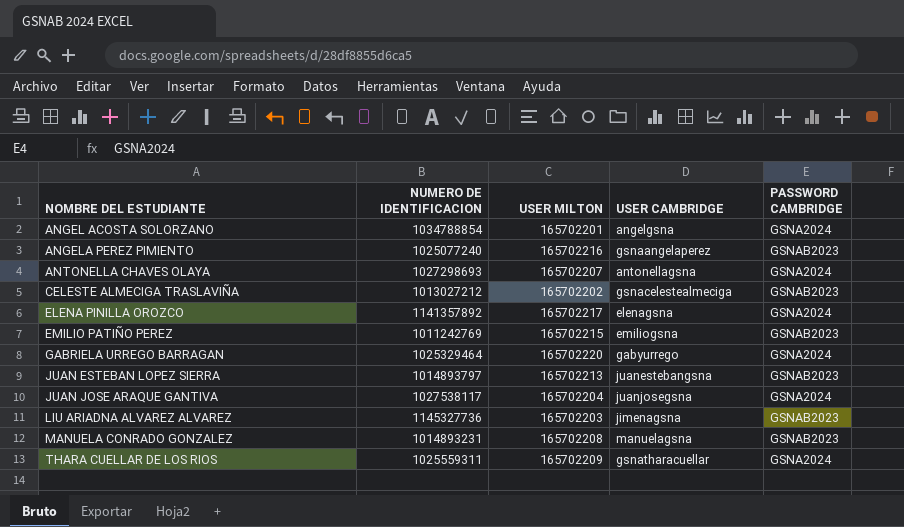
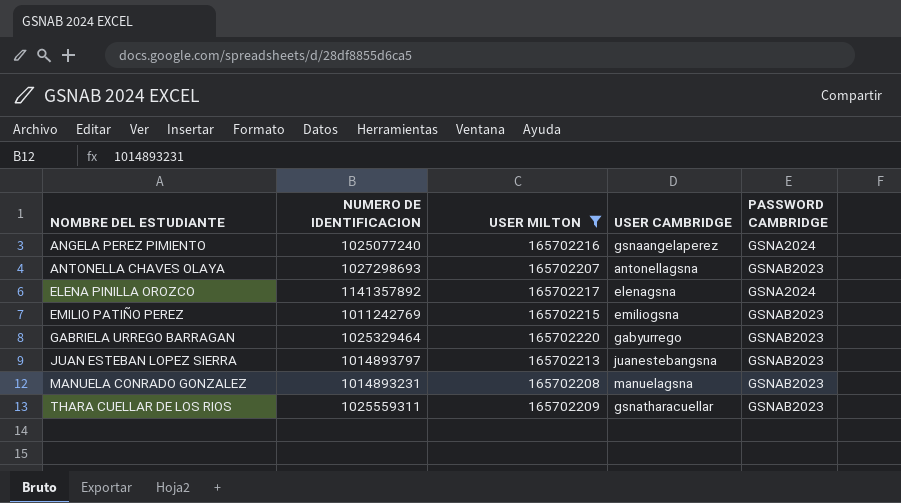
filter: none -> USER MILTON >= 165702207
ANGELA PEREZ PIMIENTO | PASSWORD CAMBRIDGE: GSNAB2023 -> GSNA2024
ANTONELLA CHAVES OLAYA | PASSWORD CAMBRIDGE: GSNA2024 -> GSNAB2023
GABRIELA URREGO BARRAGAN | PASSWORD CAMBRIDGE: GSNA2024 -> GSNAB2023
THARA CUELLAR DE LOS RIOS | PASSWORD CAMBRIDGE: GSNA2024 -> GSNAB2023

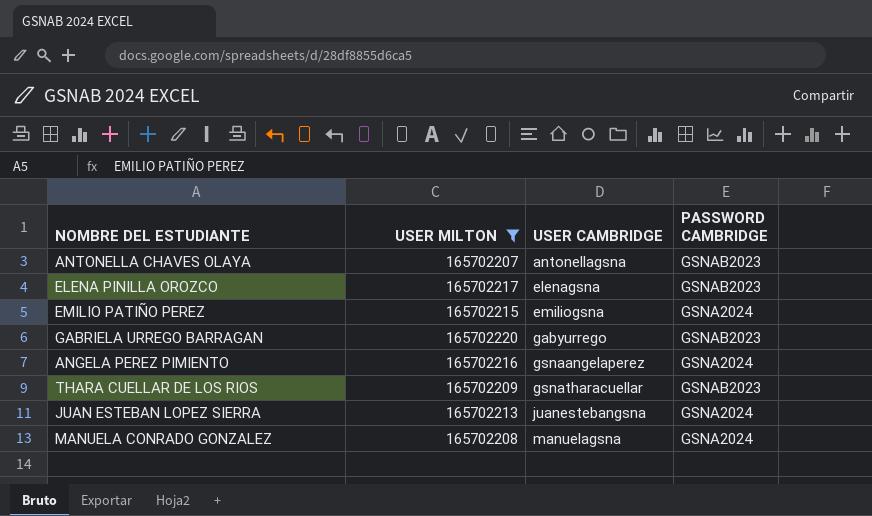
row order: NOMBRE DEL ESTUDIANTE ascending -> USER CAMBRIDGE ascending
column NUMERO DE IDENTIFICACION | position: 2 -> none
ELENA PINILLA OROZCO | PASSWORD CAMBRIDGE: GSNA2024 -> GSNAB2023
EMILIO PATIÑO PEREZ | PASSWORD CAMBRIDGE: GSNAB2023 -> GSNA2024
JUAN ESTEBAN LOPEZ SIERRA | PASSWORD CAMBRIDGE: GSNAB2023 -> GSNA2024
MANUELA CONRADO GONZALEZ | PASSWORD CAMBRIDGE: GSNAB2023 -> GSNA2024

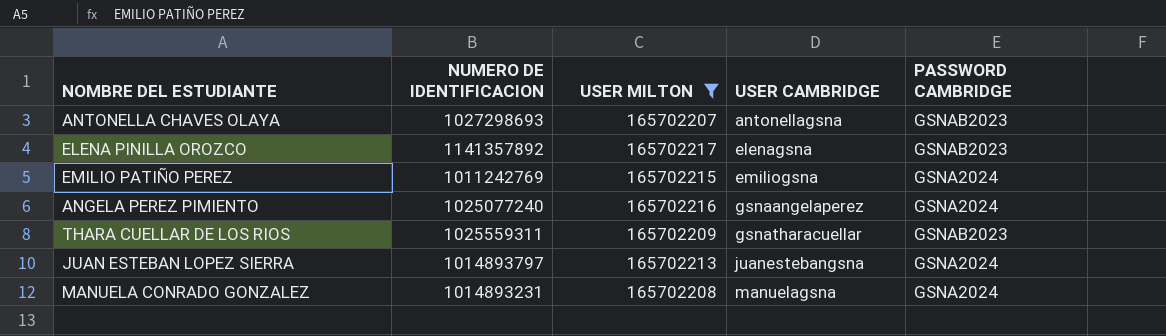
column NUMERO DE IDENTIFICACION | position: none -> 2
row GABRIELA URREGO BARRAGAN: 165702220 | gabyurrego | GSNAB2023 -> none

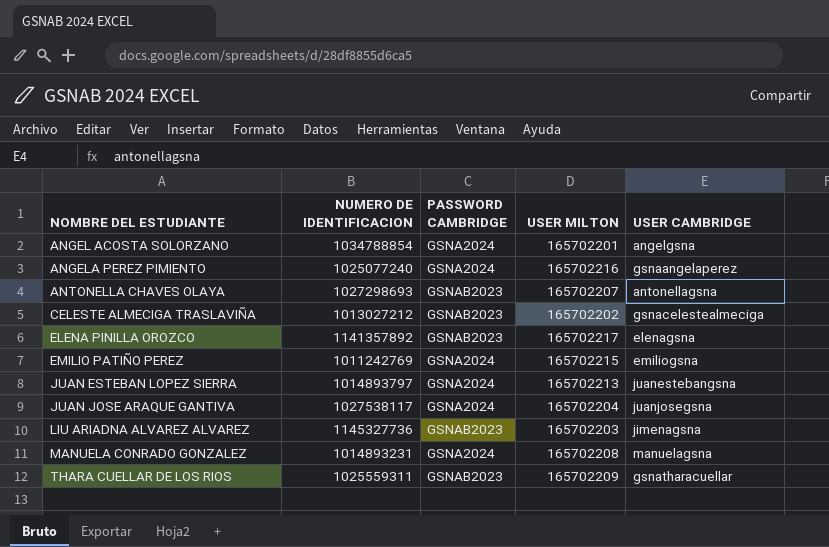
filter: USER MILTON >= 165702207 -> none
row order: USER CAMBRIDGE ascending -> NOMBRE DEL ESTUDIANTE ascending
column PASSWORD CAMBRIDGE | position: 5 -> 3

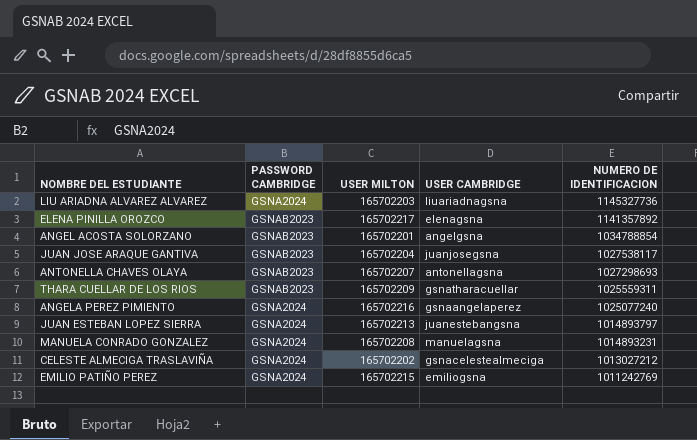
row order: NOMBRE DEL ESTUDIANTE ascending -> NUMERO DE IDENTIFICACION descending
column NUMERO DE IDENTIFICACION | position: 2 -> 5
LIU ARIADNA ALVAREZ ALVAREZ | PASSWORD CAMBRIDGE: GSNAB2023 -> GSNA2024
LIU ARIADNA ALVAREZ ALVAREZ | USER CAMBRIDGE: jimenagsna -> liuariadnagsna
ANGEL ACOSTA SOLORZANO | PASSWORD CAMBRIDGE: GSNA2024 -> GSNAB2023
JUAN JOSE ARAQUE GANTIVA | PASSWORD CAMBRIDGE: GSNA2024 -> GSNAB2023
CELESTE ALMECIGA TRASLAVIÑA | PASSWORD CAMBRIDGE: GSNAB2023 -> GSNA2024

